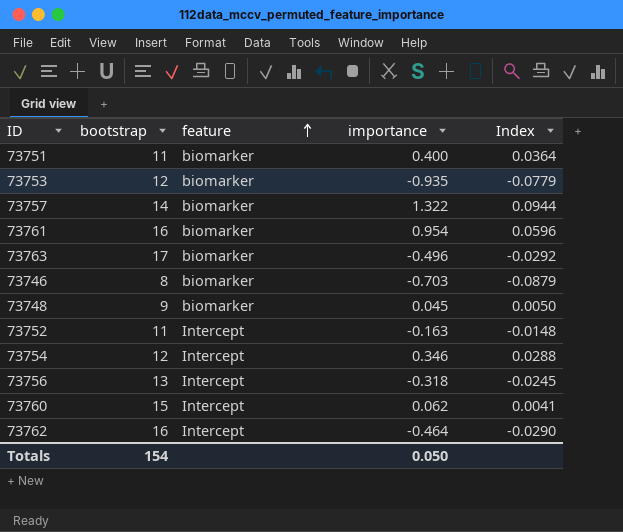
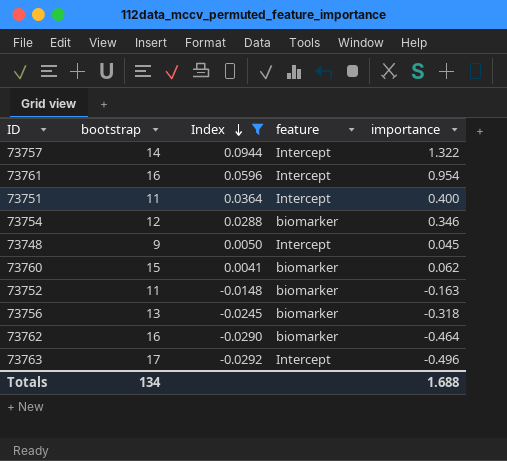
filter: none -> Index >= -0.0292
row order: feature ascending -> Index descending
column Index | position: 5 -> 3
73757 | feature: biomarker -> Intercept
73761 | feature: biomarker -> Intercept
73751 | feature: biomarker -> Intercept
73754 | feature: Intercept -> biomarker
73748 | feature: biomarker -> Intercept
73760 | feature: Intercept -> biomarker
73752 | feature: Intercept -> biomarker
73756 | feature: Intercept -> biomarker
73762 | feature: Intercept -> biomarker
73763 | feature: biomarker -> Intercept
Totals | bootstrap: 154 -> 134
Totals | importance: 0.050 -> 1.688

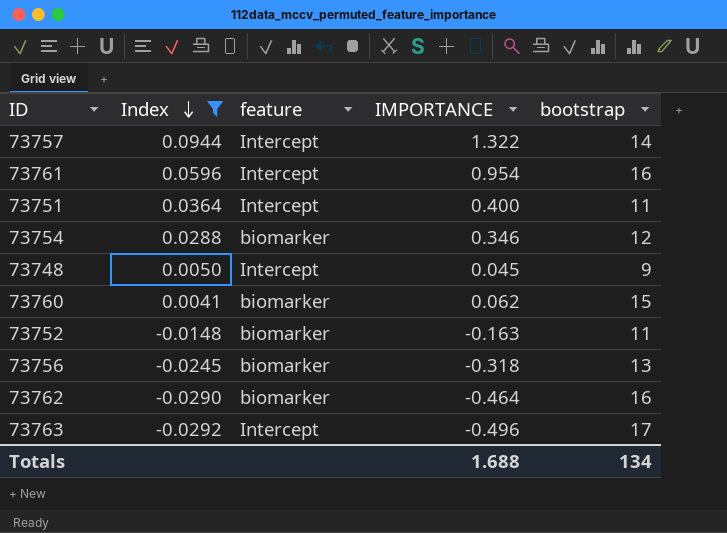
column name: importance -> IMPORTANCE
column bootstrap | position: 2 -> 5

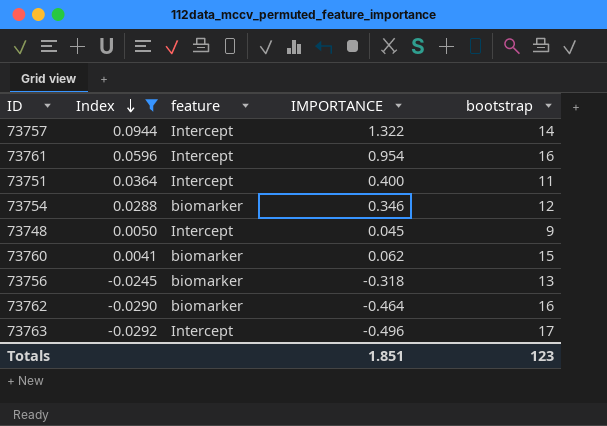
row 73752: -0.0148 | biomarker | -0.163 | 11 -> none
Totals | IMPORTANCE: 1.688 -> 1.851
Totals | bootstrap: 134 -> 123

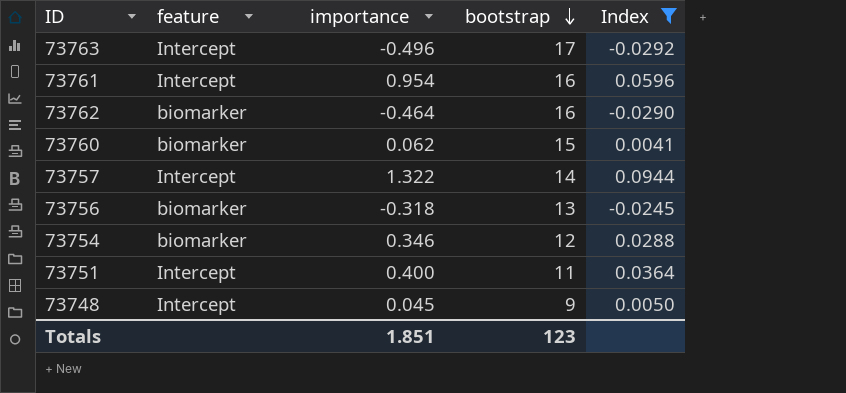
row order: Index descending -> bootstrap descending
column name: IMPORTANCE -> importance
column Index | position: 2 -> 5

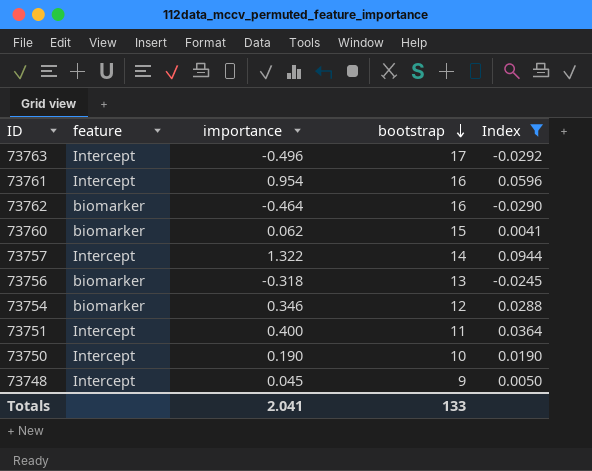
row 73750: none -> Intercept | 0.190 | 10 | 0.0190
Totals | importance: 1.851 -> 2.041
Totals | bootstrap: 123 -> 133

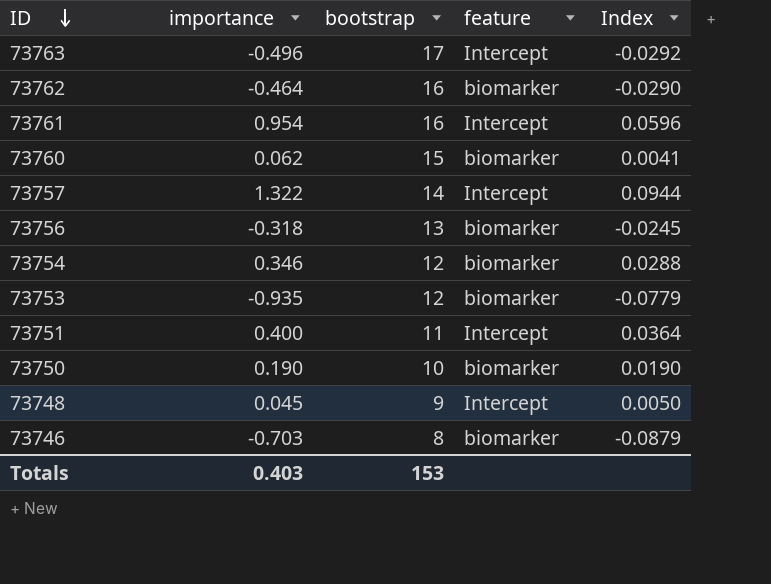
filter: Index >= -0.0292 -> none
row order: bootstrap descending -> ID descending
column feature | position: 2 -> 4
73750 | feature: Intercept -> biomarker
Totals | importance: 2.041 -> 0.403
Totals | bootstrap: 133 -> 153

